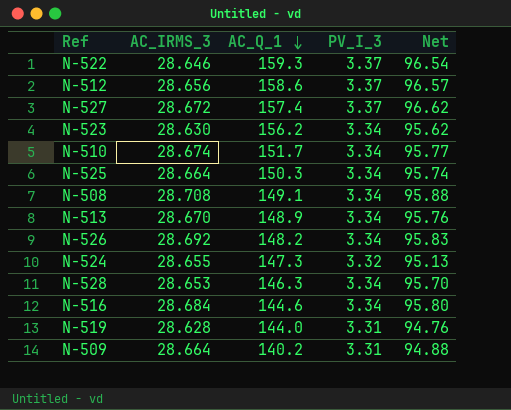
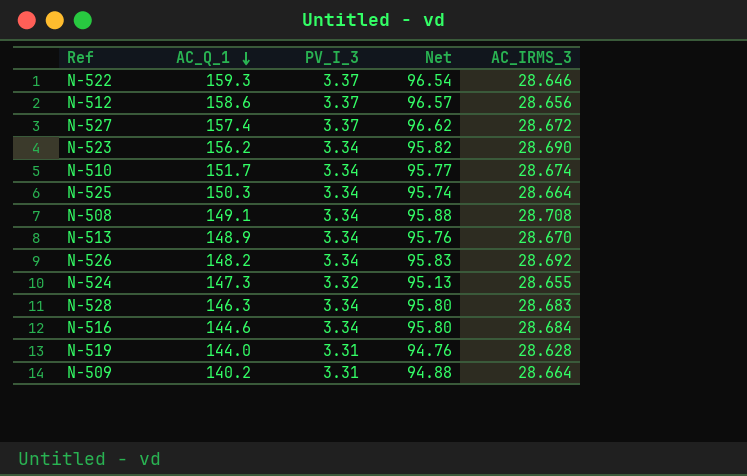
column AC_IRMS_3 | position: 2 -> 5
N-523 | Net: 95.62 -> 95.82
N-523 | AC_IRMS_3: 28.630 -> 28.690
N-528 | Net: 95.70 -> 95.80
N-528 | AC_IRMS_3: 28.653 -> 28.683

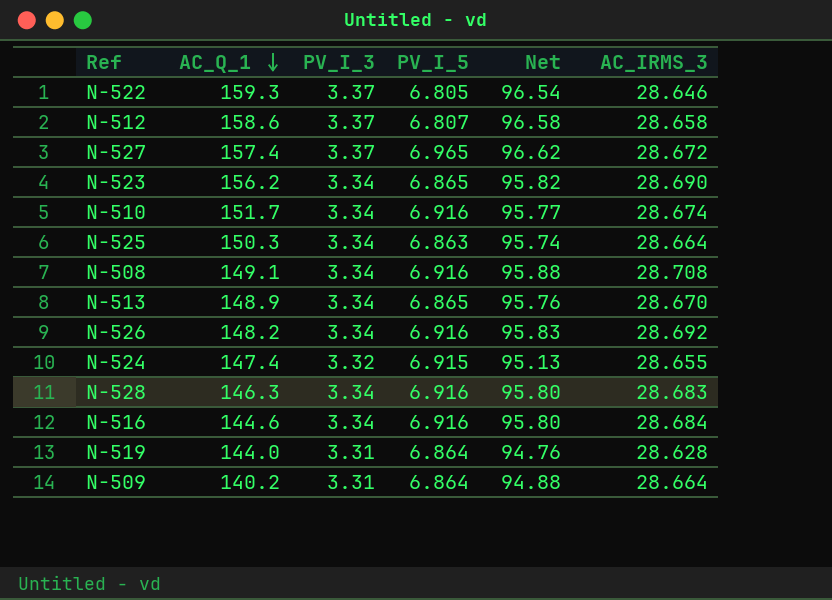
column PV_I_5 | position: none -> 4
N-512 | Net: 96.57 -> 96.58
N-512 | AC_IRMS_3: 28.656 -> 28.658
N-524 | AC_Q_1: 147.3 -> 147.4

